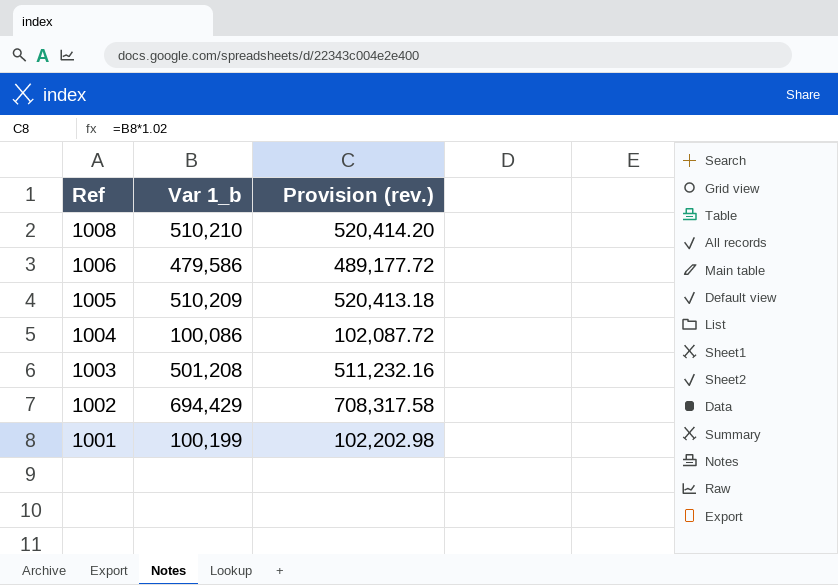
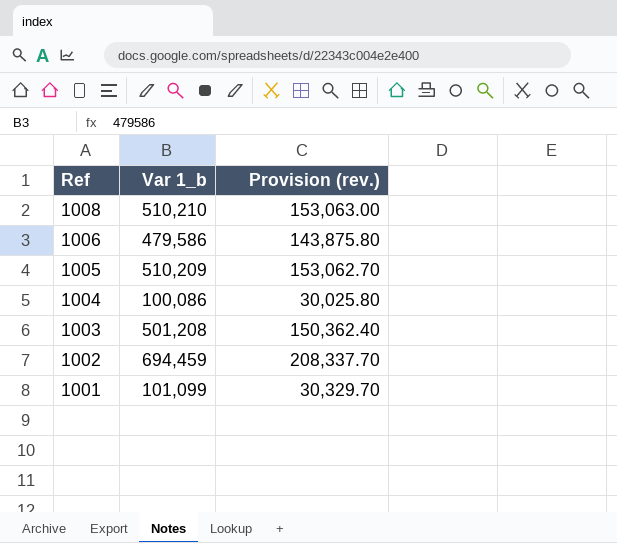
column Provision (rev.) | formula: [Var 1_b] * 1.02 -> [Var 1_b] * 0.3
1002 | Var 1_b: 694,429 -> 694,459
1001 | Var 1_b: 100,199 -> 101,099

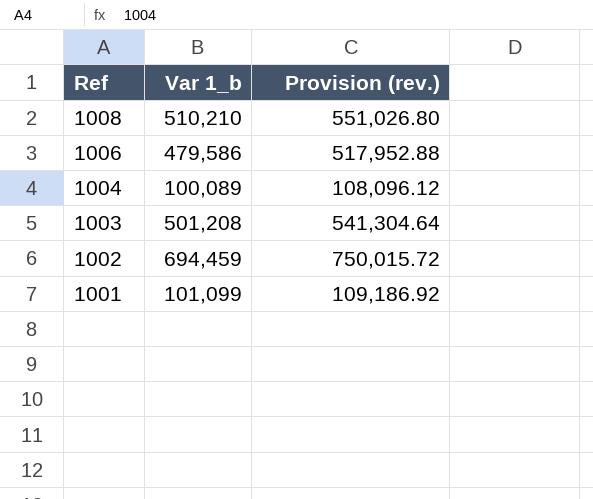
column Provision (rev.) | formula: [Var 1_b] * 0.3 -> [Var 1_b] * 1.08
row 1005: 510,209 | 153,062.70 -> none
1004 | Var 1_b: 100,086 -> 100,089

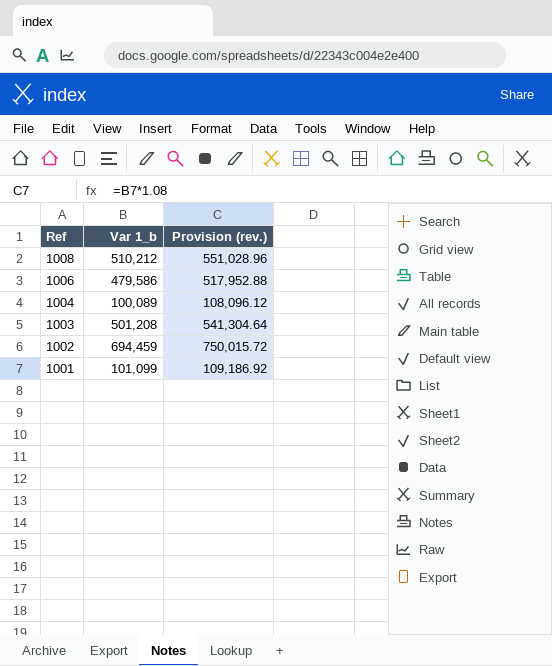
1008 | Var 1_b: 510,210 -> 510,212
1008 | Provision (rev.): 551,026.80 -> 551,028.96

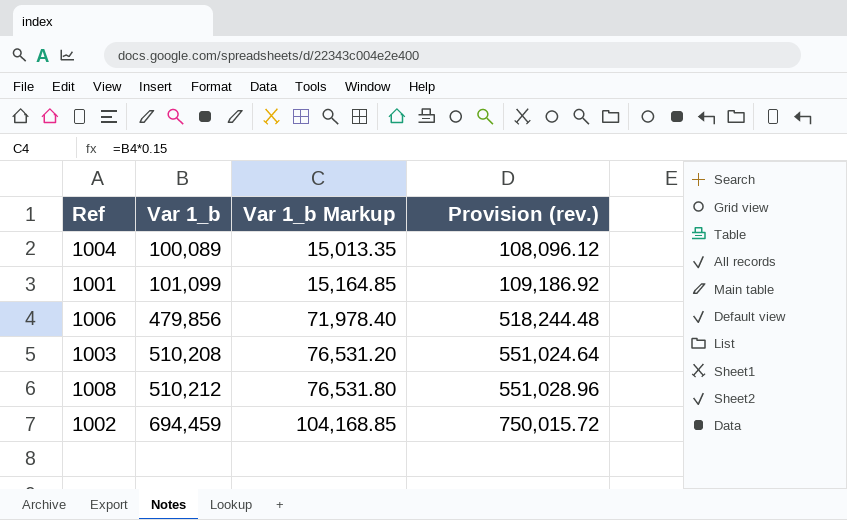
row order: Ref descending -> Var 1_b ascending
column Var 1_b Markup | formula: none -> [Var 1_b] * 0.15
1006 | Var 1_b: 479,586 -> 479,856
1006 | Provision (rev.): 517,952.88 -> 518,244.48
1003 | Var 1_b: 501,208 -> 510,208
1003 | Provision (rev.): 541,304.64 -> 551,024.64

